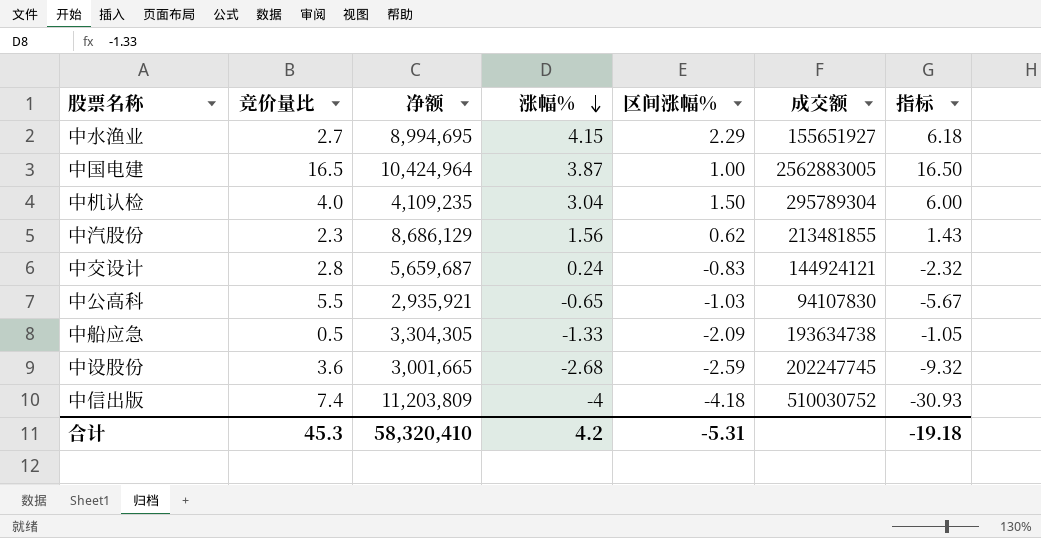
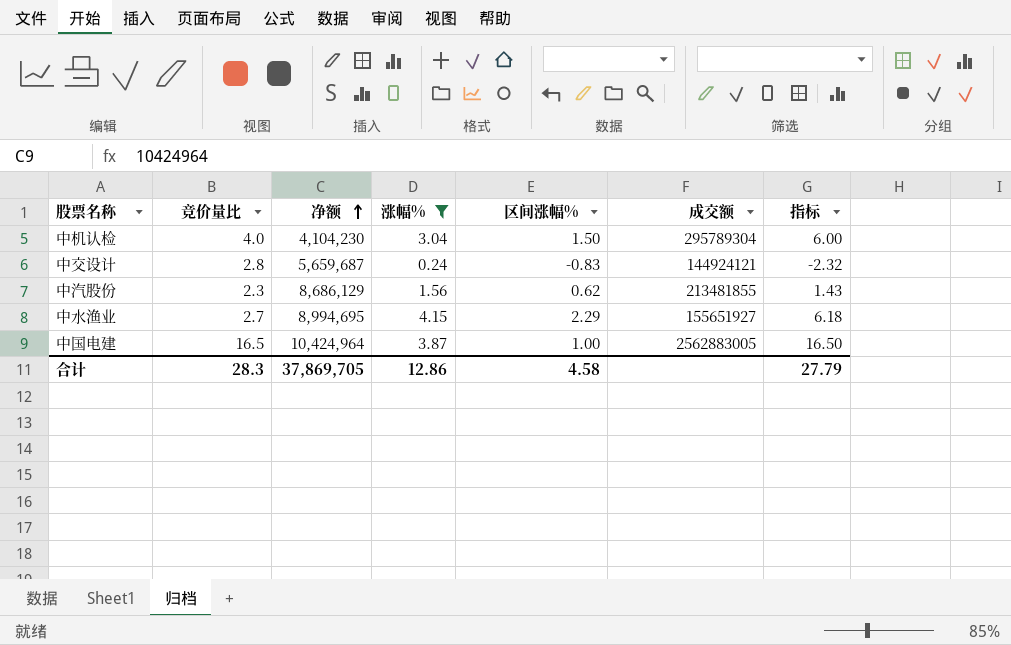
filter: none -> 涨幅% >= 0.24
row order: 涨幅% descending -> 净额 ascending
中机认检 | 净额: 4,109,235 -> 4,104,230
合计 | 竞价量比: 45.3 -> 28.3
合计 | 净额: 58,320,410 -> 37,869,705
合计 | 涨幅%: 4.2 -> 12.86
合计 | 区间涨幅%: -5.31 -> 4.58
合计 | 指标: -19.18 -> 27.79

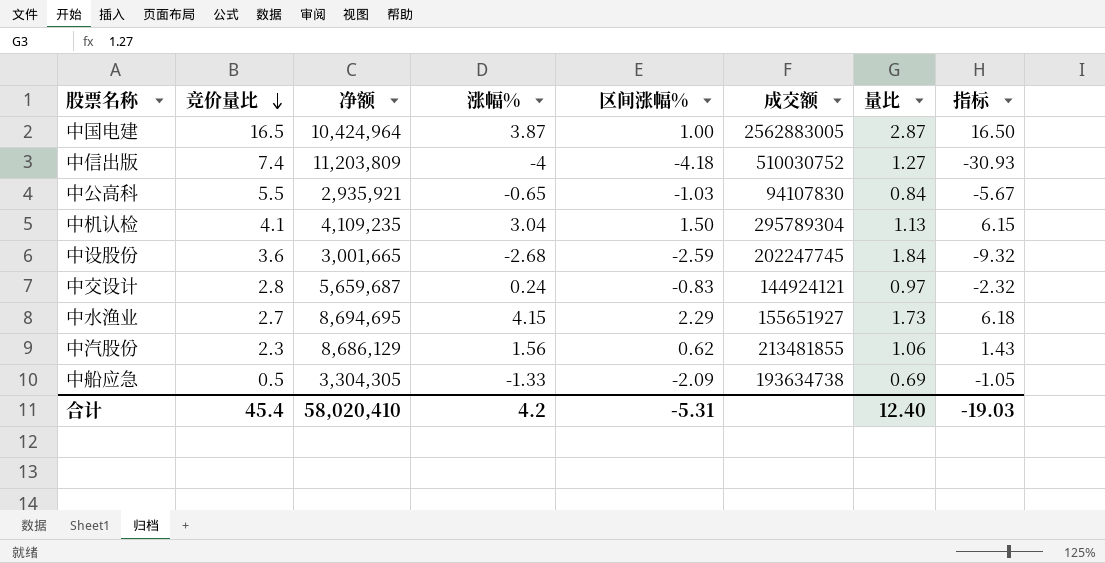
filter: 涨幅% >= 0.24 -> none
row order: 净额 ascending -> 竞价量比 descending
column 量比 | position: none -> 7
中机认检 | 竞价量比: 4.0 -> 4.1
中机认检 | 净额: 4,104,230 -> 4,109,235
中机认检 | 指标: 6.00 -> 6.15
中水渔业 | 净额: 8,994,695 -> 8,694,695
合计 | 竞价量比: 28.3 -> 45.4
合计 | 净额: 37,869,705 -> 58,020,410
合计 | 涨幅%: 12.86 -> 4.2
合计 | 区间涨幅%: 4.58 -> -5.31
合计 | 指标: 27.79 -> -19.03

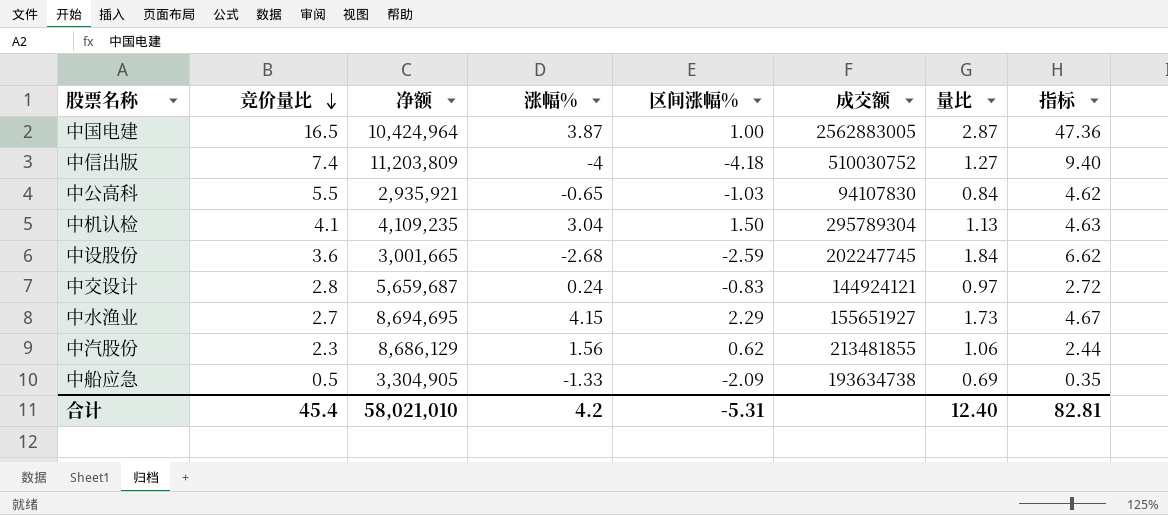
column 指标 | formula: [竞价量比] * [区间涨幅%] -> [竞价量比] * [量比]
中船应急 | 净额: 3,304,305 -> 3,304,905
合计 | 净额: 58,020,410 -> 58,021,010
合计 | 指标: -19.03 -> 82.81

